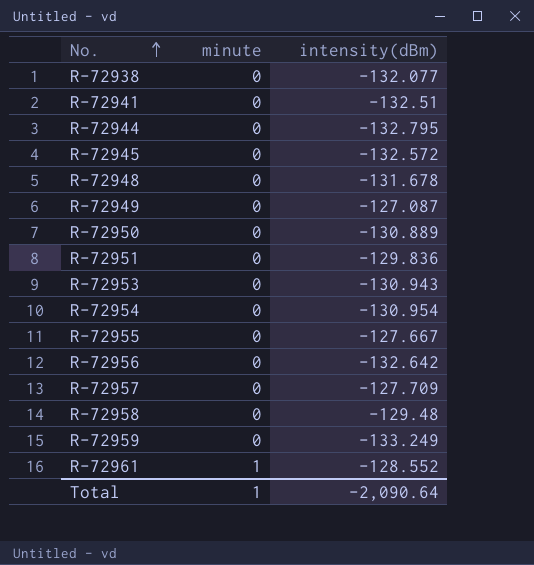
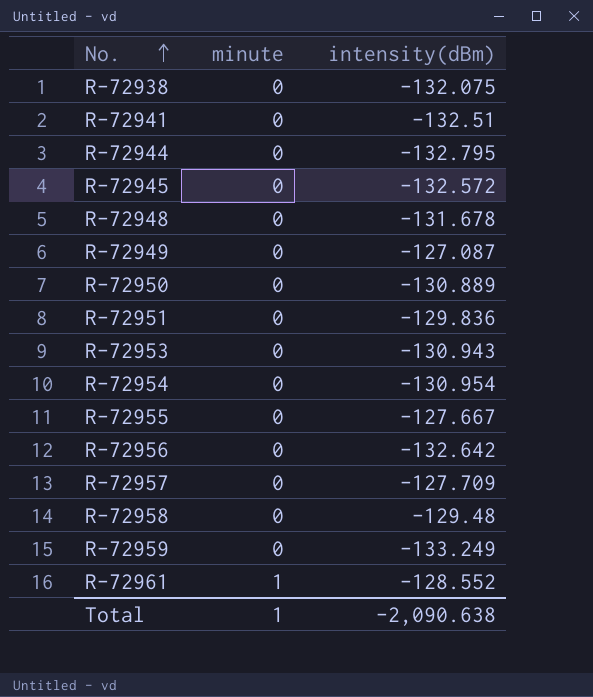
R-72938 | intensity(dBm): -132.077 -> -132.075
Total | intensity(dBm): -2,090.64 -> -2,090.638

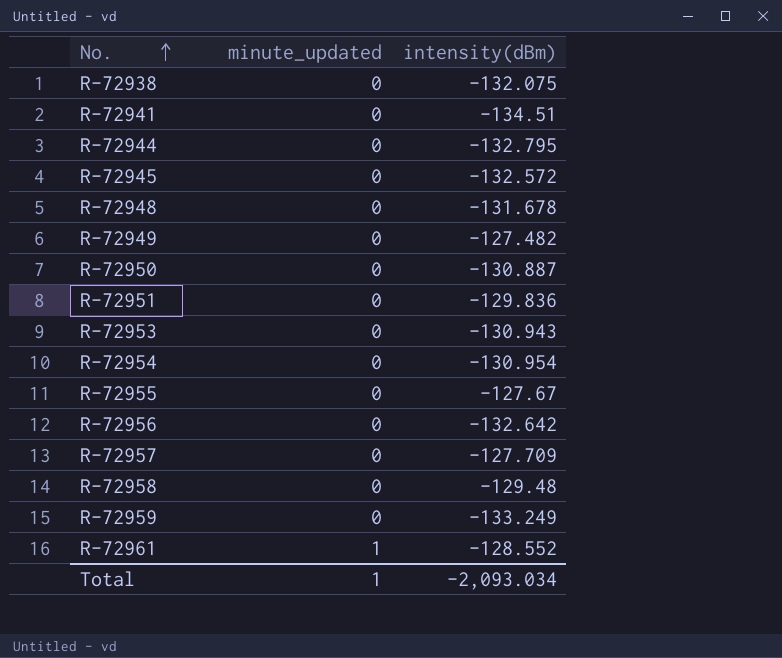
column name: minute -> minute_updated
R-72941 | intensity(dBm): -132.51 -> -134.51
R-72949 | intensity(dBm): -127.087 -> -127.482
R-72950 | intensity(dBm): -130.889 -> -130.887
R-72955 | intensity(dBm): -127.667 -> -127.67
Total | intensity(dBm): -2,090.638 -> -2,093.034

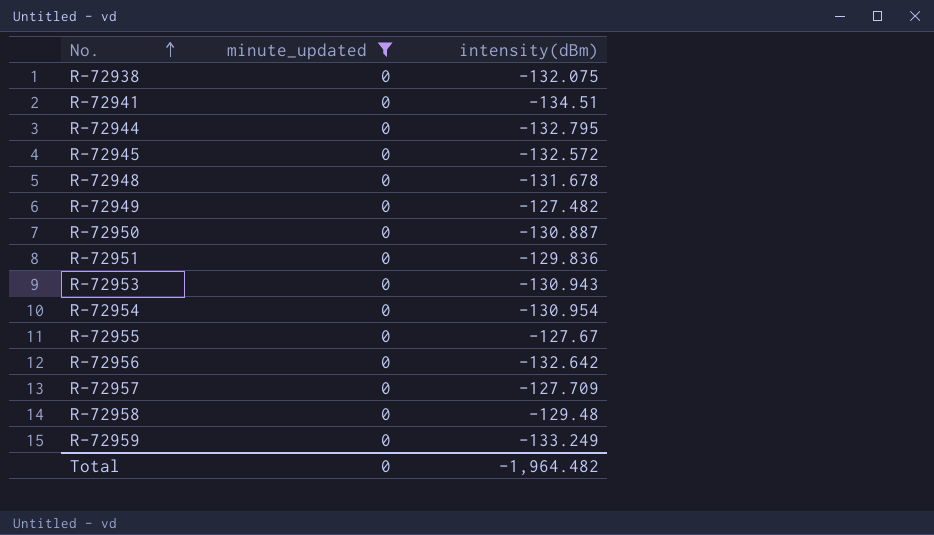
filter: none -> minute_updated = 0
Total | minute_updated: 1 -> 0
Total | intensity(dBm): -2,093.034 -> -1,964.482

